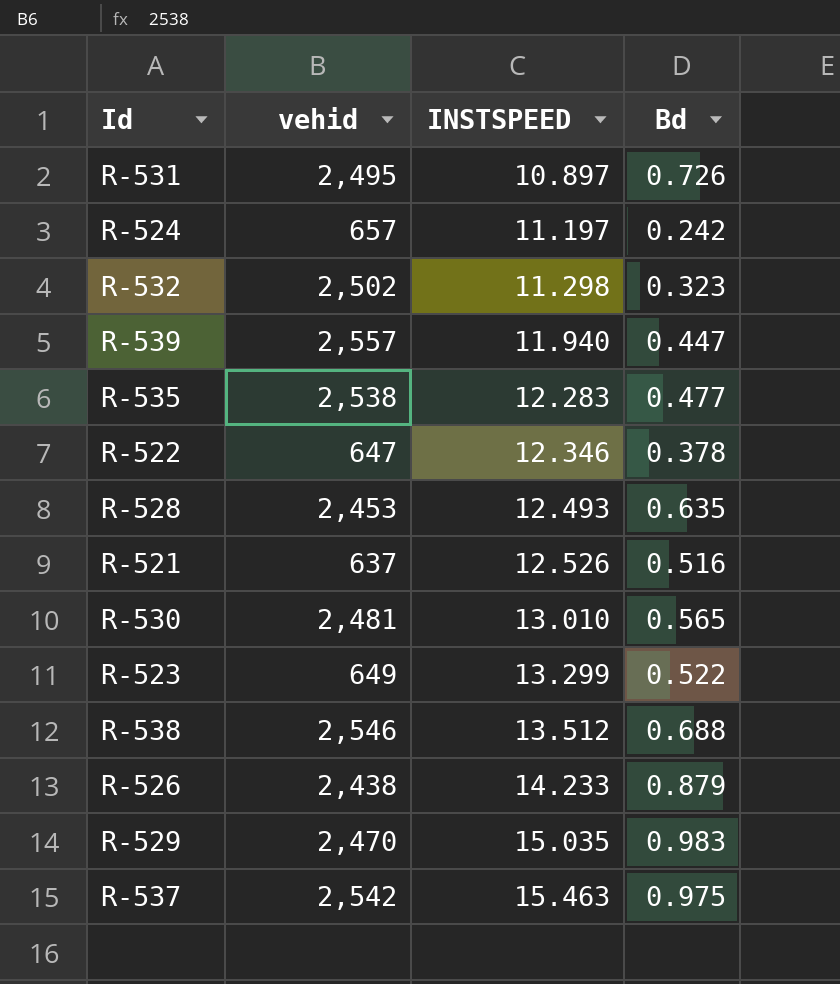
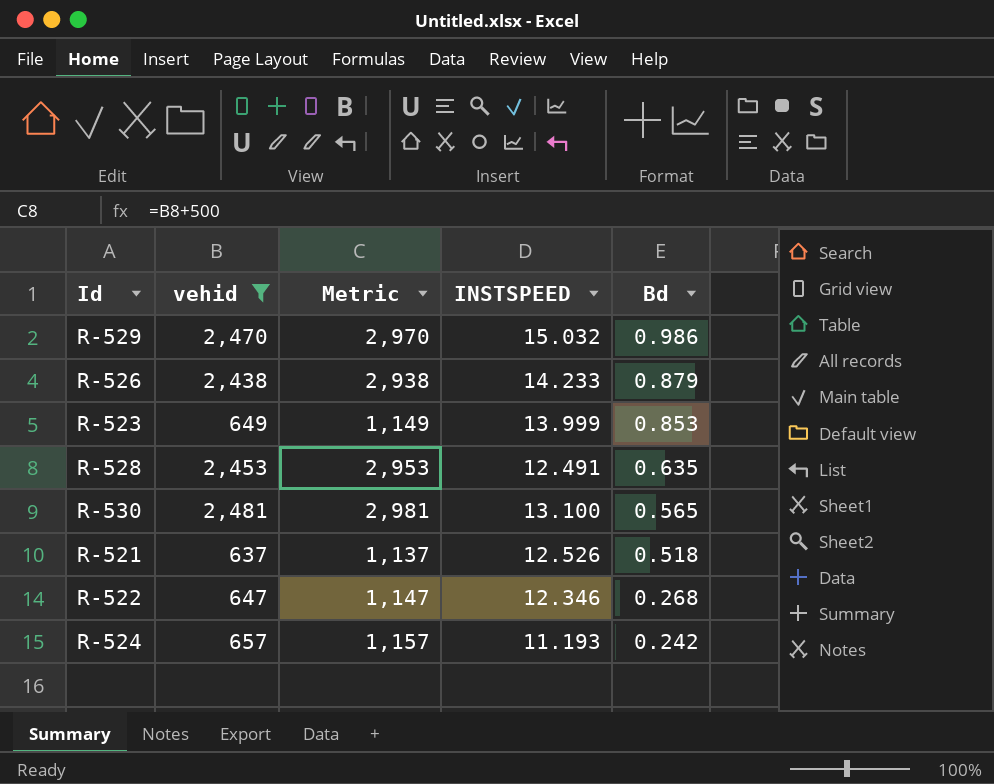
filter: none -> vehid <= 2,481
row order: INSTSPEED ascending -> Bd descending
column Metric | formula: none -> [vehid] + 500
R-529 | INSTSPEED: 15.035 -> 15.032
R-529 | Bd: 0.983 -> 0.986
R-523 | INSTSPEED: 13.299 -> 13.999
R-523 | Bd: 0.522 -> 0.853
R-528 | INSTSPEED: 12.493 -> 12.491
R-530 | INSTSPEED: 13.010 -> 13.100
R-521 | Bd: 0.516 -> 0.518
R-522 | Bd: 0.378 -> 0.268
R-524 | INSTSPEED: 11.197 -> 11.193

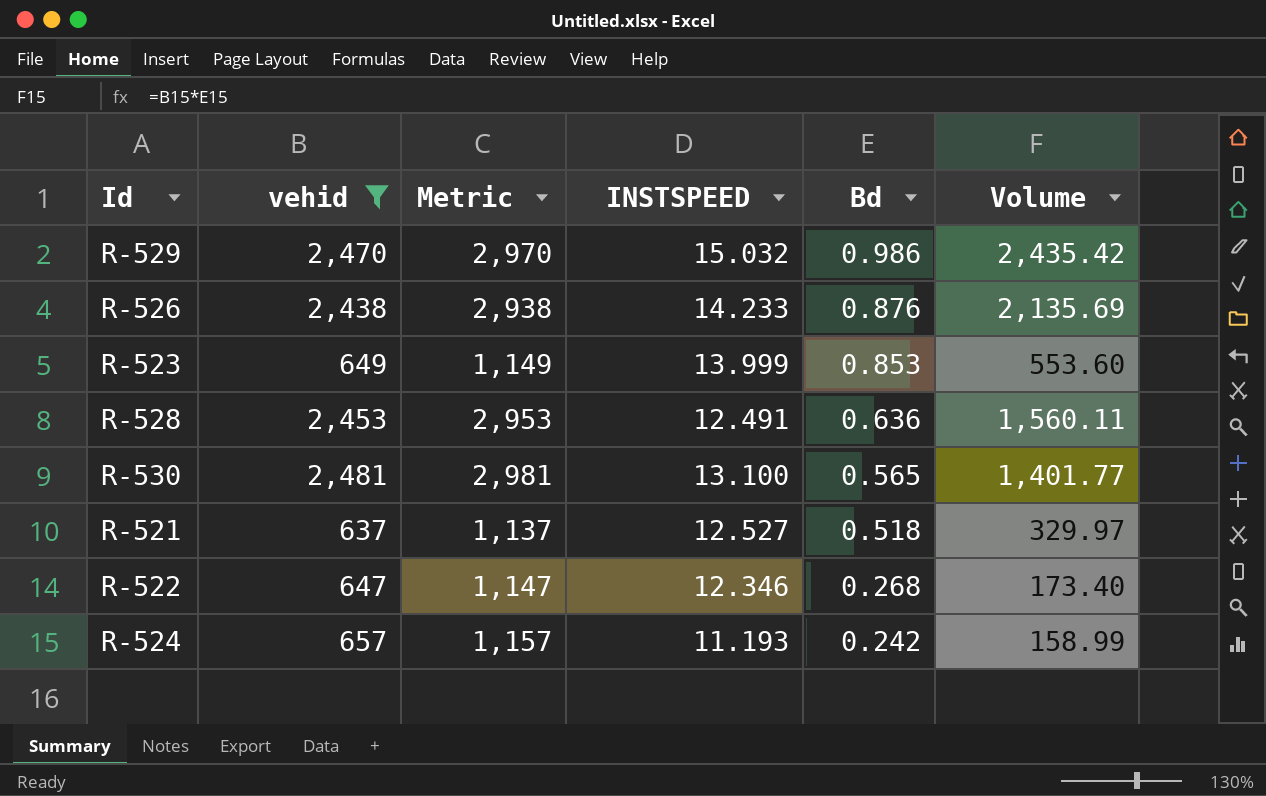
column Volume | formula: none -> [vehid] * [Bd]
R-526 | Bd: 0.879 -> 0.876
R-528 | Bd: 0.635 -> 0.636
R-521 | INSTSPEED: 12.526 -> 12.527

